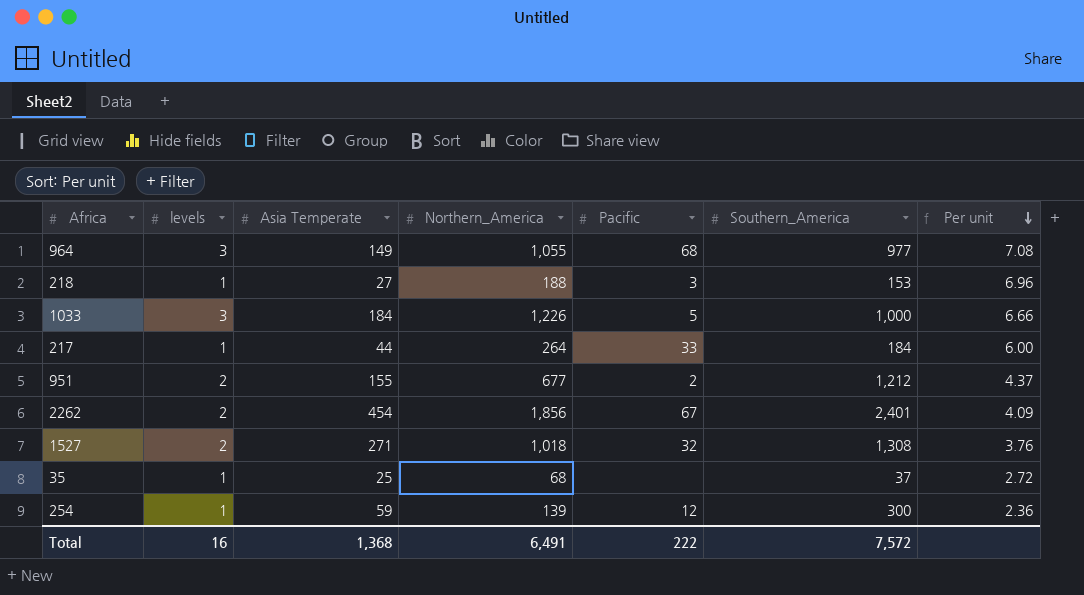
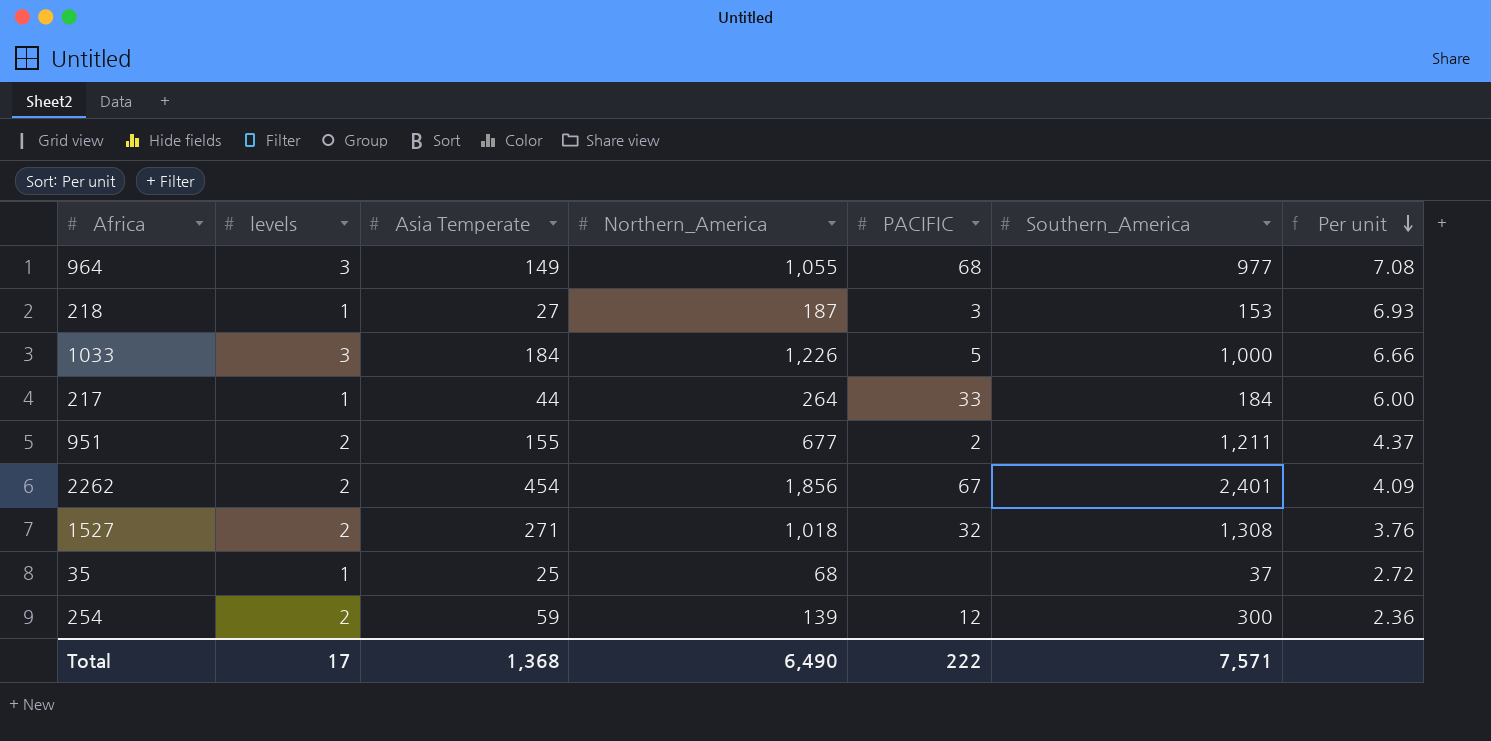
column name: Pacific -> PACIFIC
218 | Northern_America: 188 -> 187
218 | Per unit: 6.96 -> 6.93
951 | Southern_America: 1,212 -> 1,211
254 | levels: 1 -> 2
Total | levels: 16 -> 17
Total | Northern_America: 6,491 -> 6,490
Total | Southern_America: 7,572 -> 7,571

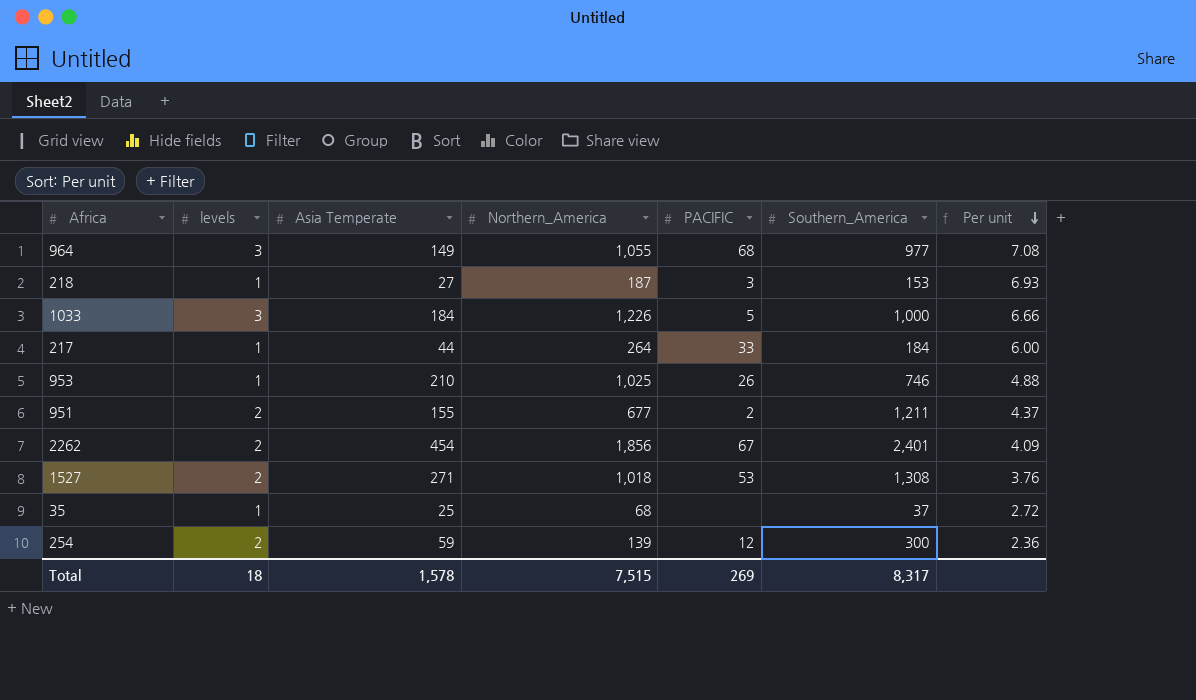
row 953: none -> 1 | 210 | 1,025 | 26 | 746 | 4.88
1527 | PACIFIC: 32 -> 53
Total | levels: 17 -> 18
Total | Asia Temperate: 1,368 -> 1,578
Total | Northern_America: 6,490 -> 7,515
Total | PACIFIC: 222 -> 269
Total | Southern_America: 7,571 -> 8,317

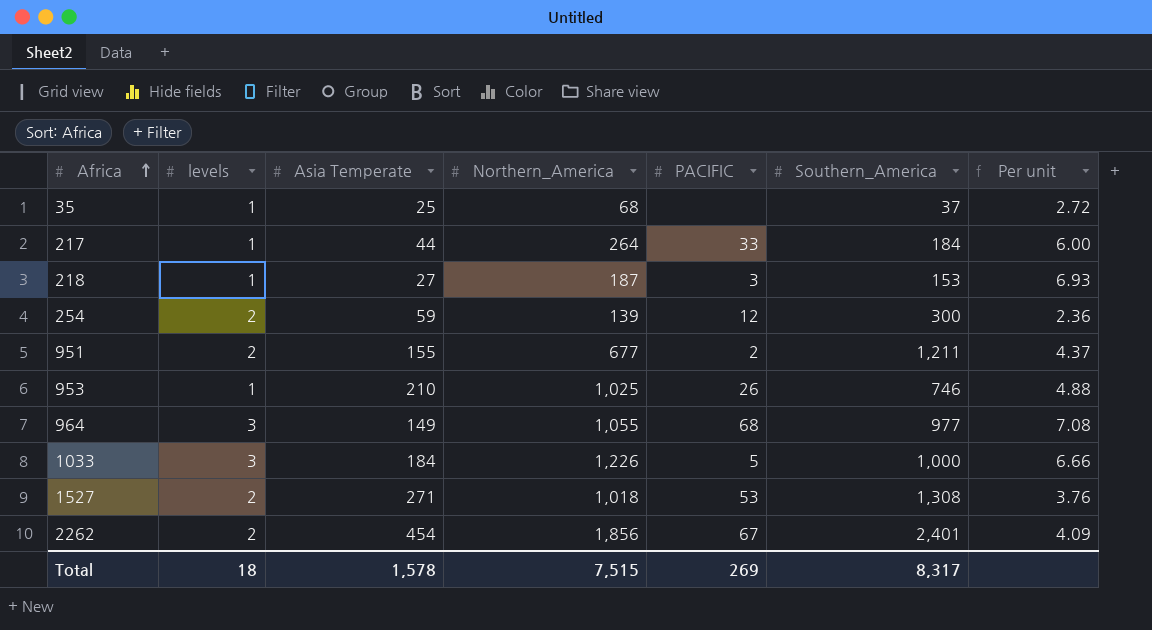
row order: Per unit descending -> Africa ascending

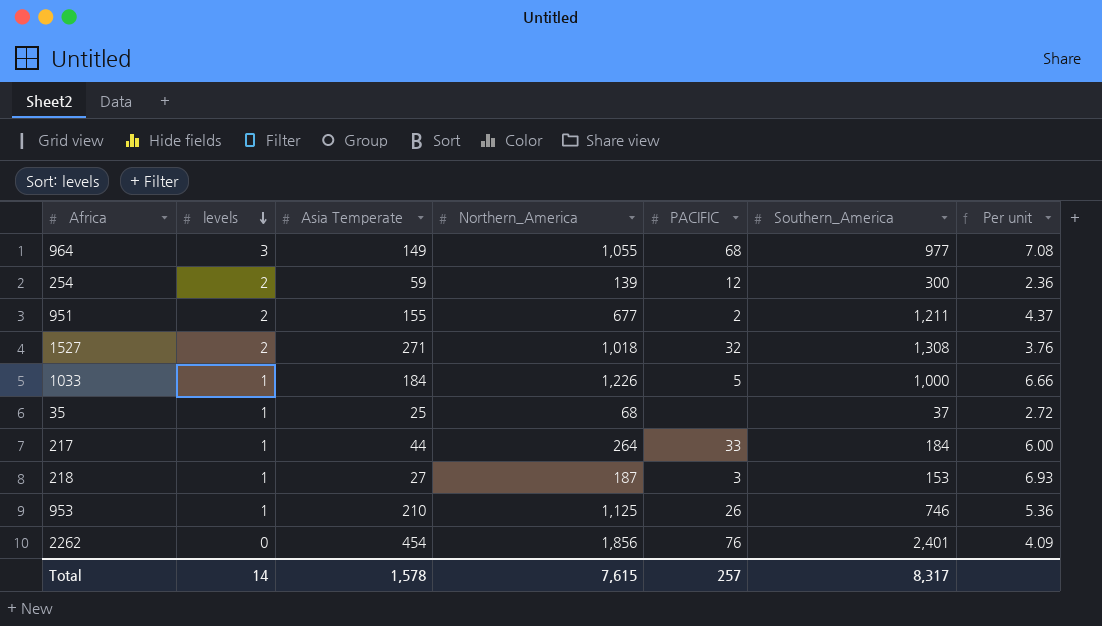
row order: Africa ascending -> levels descending
1527 | PACIFIC: 53 -> 32
1033 | levels: 3 -> 1
953 | Northern_America: 1,025 -> 1,125
953 | Per unit: 4.88 -> 5.36
2262 | levels: 2 -> 0
2262 | PACIFIC: 67 -> 76
Total | levels: 18 -> 14
Total | Northern_America: 7,515 -> 7,615
Total | PACIFIC: 269 -> 257

